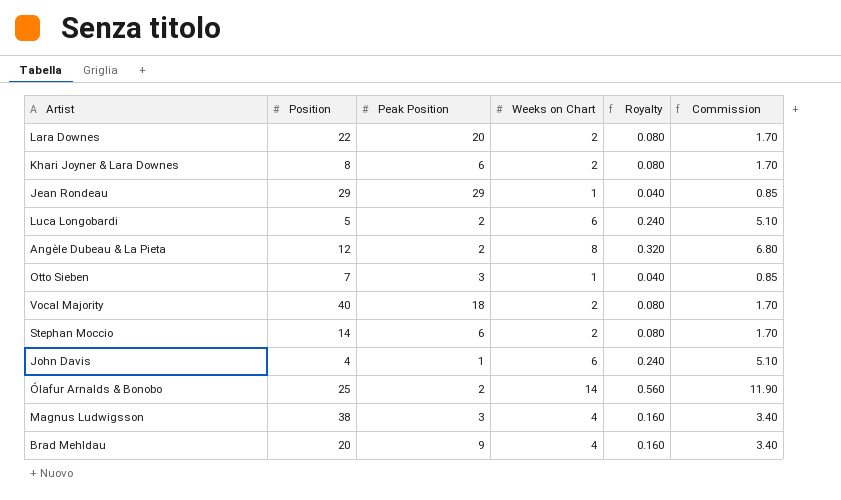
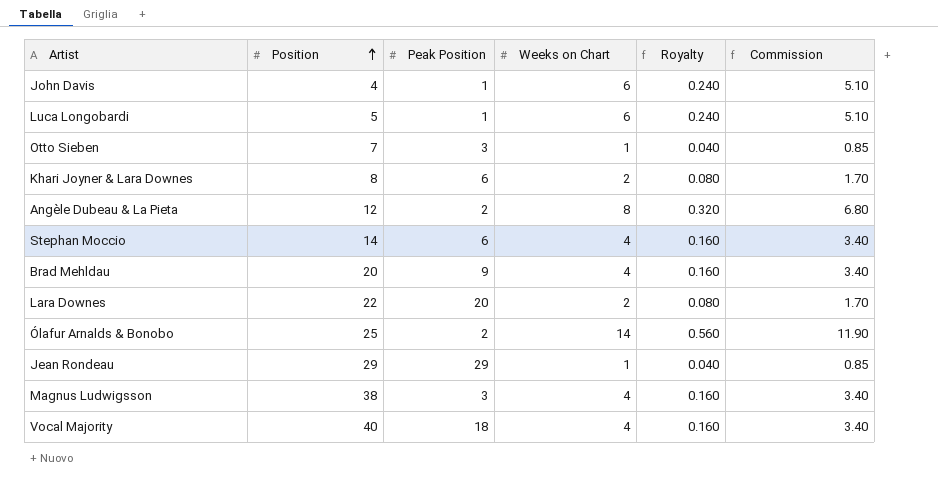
row order: none -> Position ascending
Luca Longobardi | Peak Position: 2 -> 1
Stephan Moccio | Weeks on Chart: 2 -> 4
Stephan Moccio | Royalty: 0.080 -> 0.160
Stephan Moccio | Commission: 1.70 -> 3.40
Vocal Majority | Weeks on Chart: 2 -> 4
Vocal Majority | Royalty: 0.080 -> 0.160
Vocal Majority | Commission: 1.70 -> 3.40

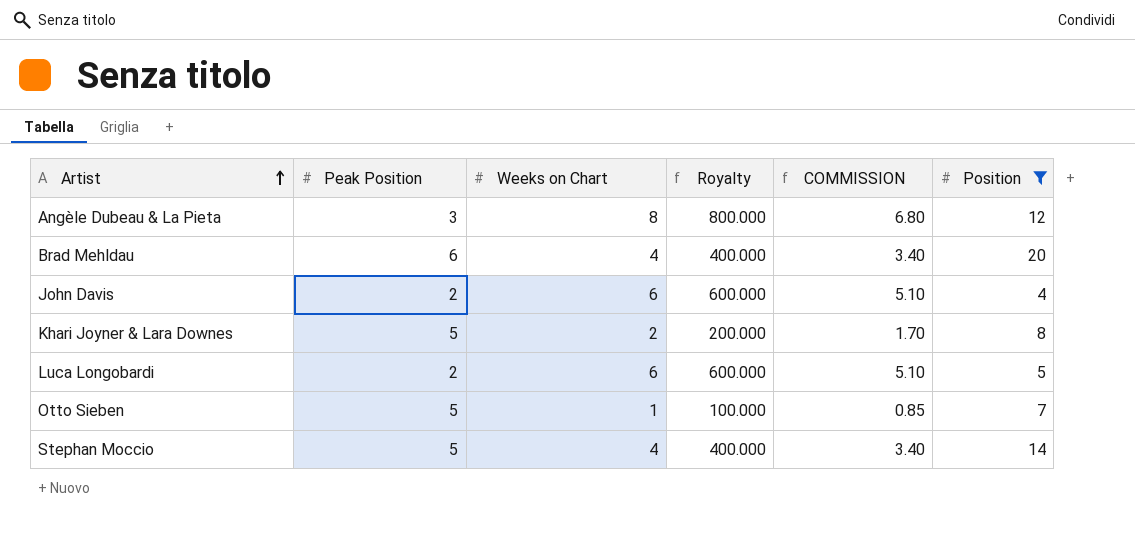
filter: none -> Position <= 20
row order: Position ascending -> Artist ascending
column Royalty | formula: [Weeks on Chart] * 0.04 -> [Weeks on Chart] * 100
column name: Commission -> COMMISSION
column Position | position: 2 -> 6
Angèle Dubeau & La Pieta | Peak Position: 2 -> 3
Brad Mehldau | Peak Position: 9 -> 6
John Davis | Peak Position: 1 -> 2
Khari Joyner & Lara Downes | Peak Position: 6 -> 5
Luca Longobardi | Peak Position: 1 -> 2
Otto Sieben | Peak Position: 3 -> 5
Stephan Moccio | Peak Position: 6 -> 5

